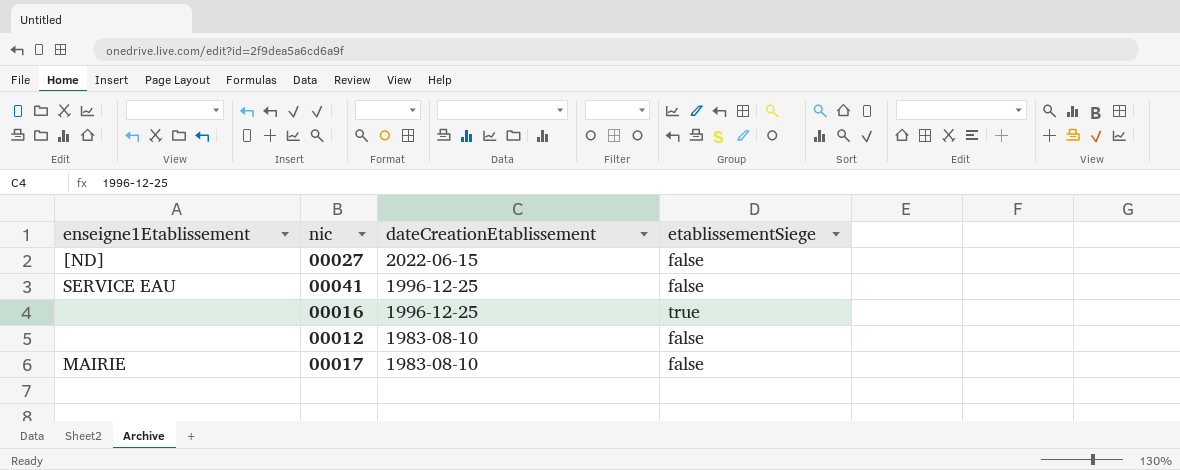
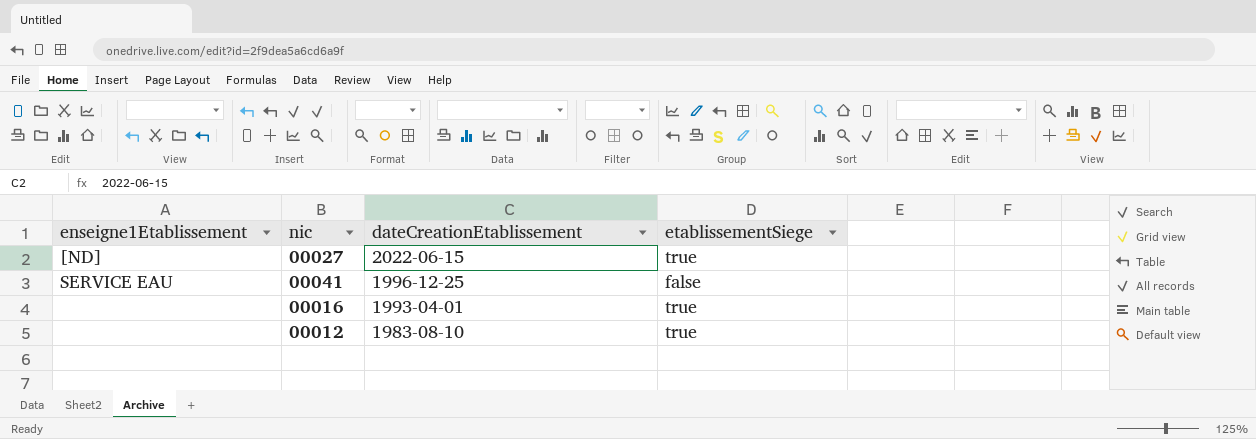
row 00017: MAIRIE | 1983-08-10 | false -> none
00027 | etablissementSiege: false -> true
00016 | dateCreationEtablissement: 1996-12-25 -> 1993-04-01
00012 | etablissementSiege: false -> true

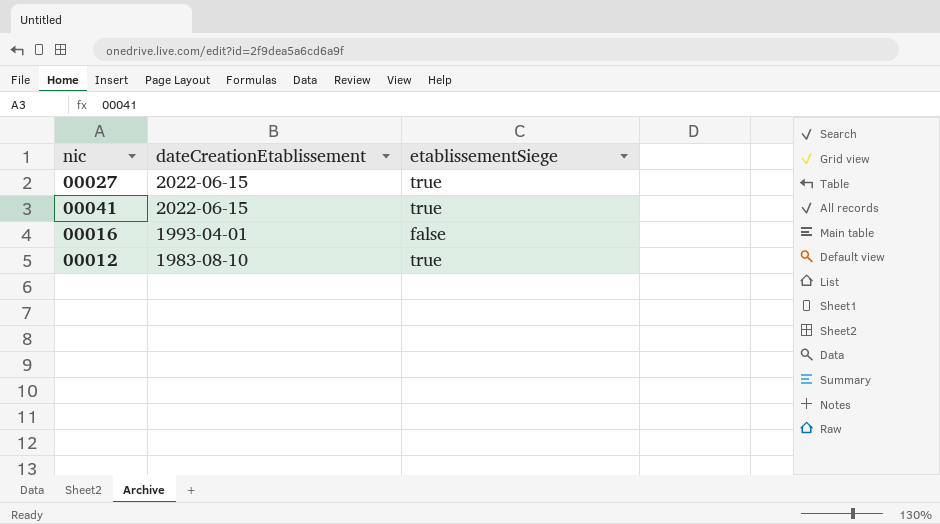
column enseigne1Etablissement | position: 1 -> none
00041 | dateCreationEtablissement: 1996-12-25 -> 2022-06-15
00041 | etablissementSiege: false -> true
00016 | etablissementSiege: true -> false

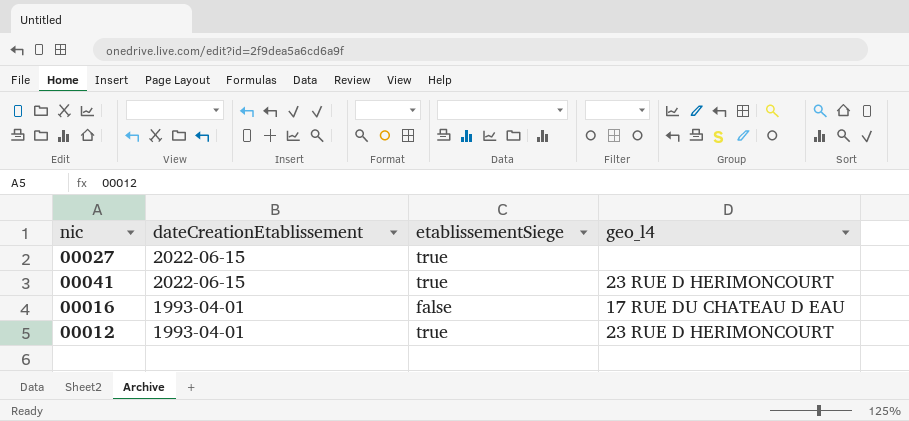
column geo_l4 | position: none -> 4
00012 | dateCreationEtablissement: 1983-08-10 -> 1993-04-01

